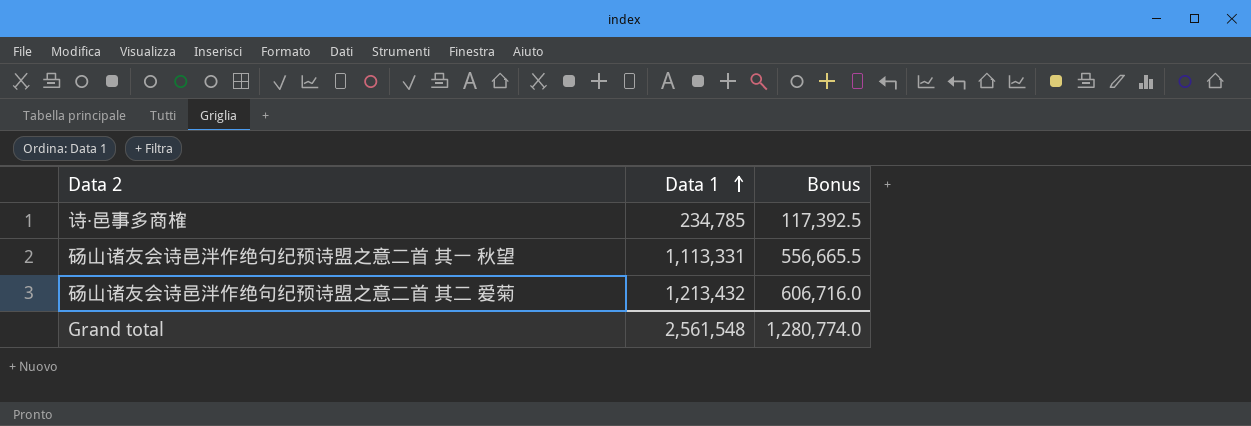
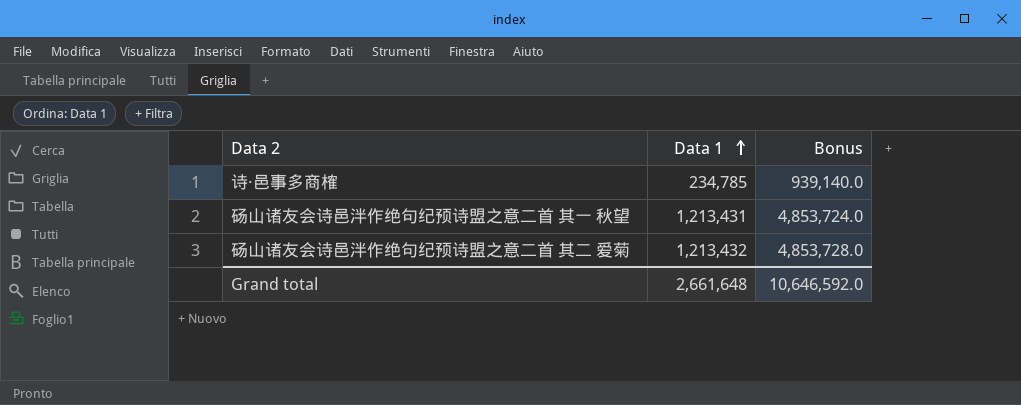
column Bonus | formula: [Data 1] * 0.5 -> [Data 1] * 4
砀山诸友会诗邑泮作绝句纪预诗盟之意二首 其一 秋望 | Data 1: 1,113,331 -> 1,213,431
Grand total | Data 1: 2,561,548 -> 2,661,648
Grand total | Bonus: 1,280,774.0 -> 10,646,592.0

